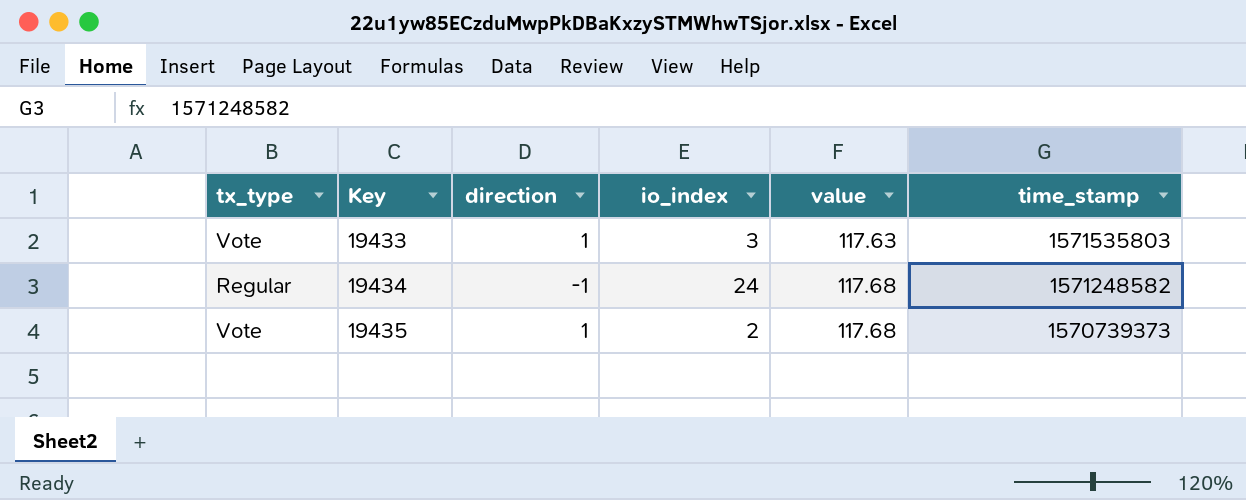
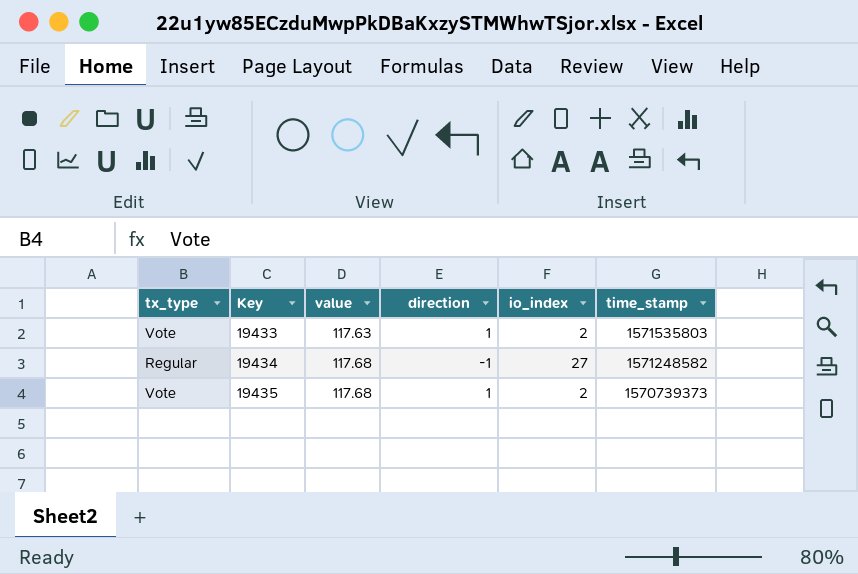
column value | position: 5 -> 3
19433 | io_index: 3 -> 2
19434 | io_index: 24 -> 27

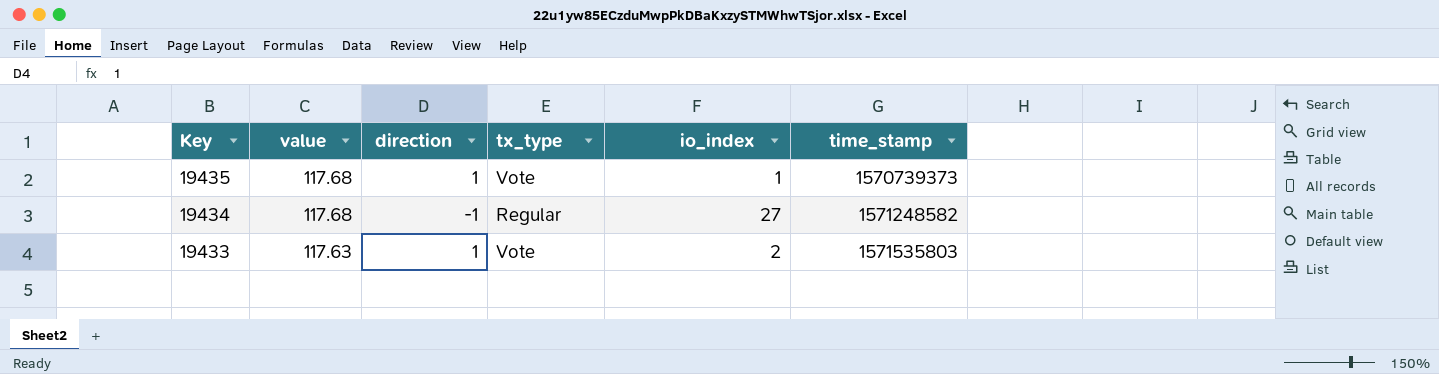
row order: Key ascending -> Key descending
column tx_type | position: 1 -> 4
19435 | io_index: 2 -> 1

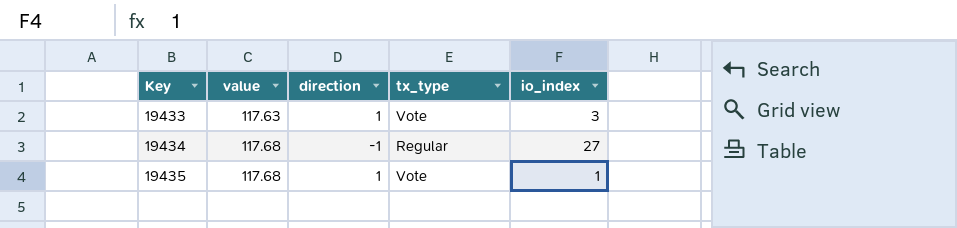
row order: Key descending -> Key ascending
column time_stamp | position: 6 -> none
19433 | io_index: 2 -> 3

